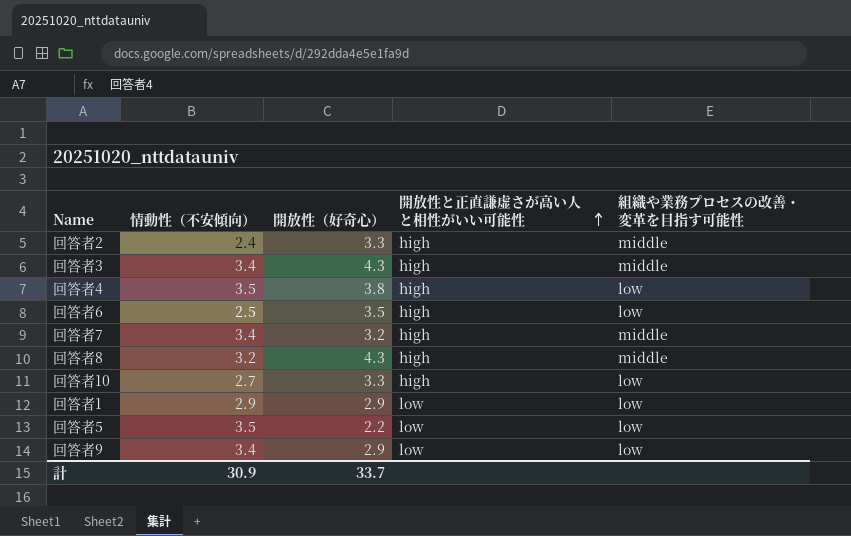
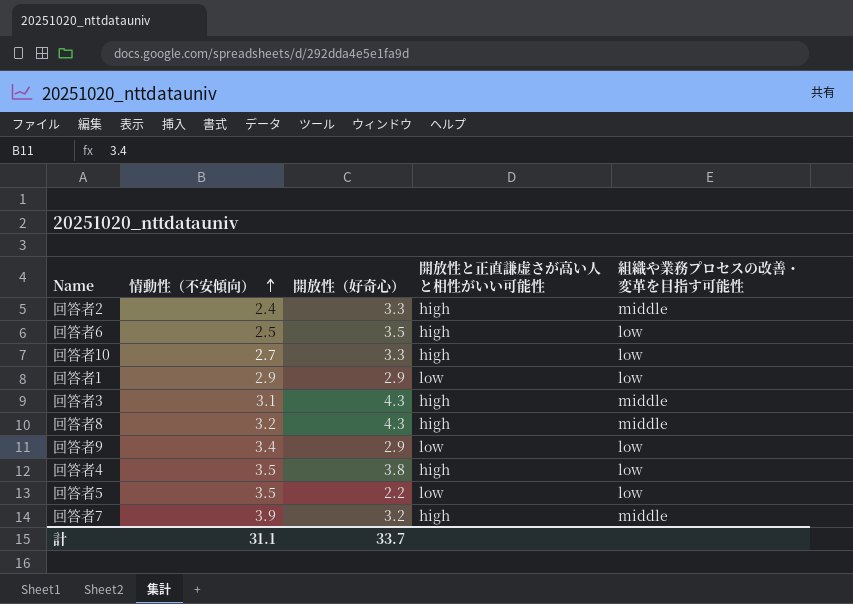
row order: 開放性と正直謙虚さが高い人と相性がいい可能性 ascending -> 情動性（不安傾向） ascending
回答者3 | 情動性（不安傾向）: 3.4 -> 3.1
回答者7 | 情動性（不安傾向）: 3.4 -> 3.9
計 | 情動性（不安傾向）: 30.9 -> 31.1

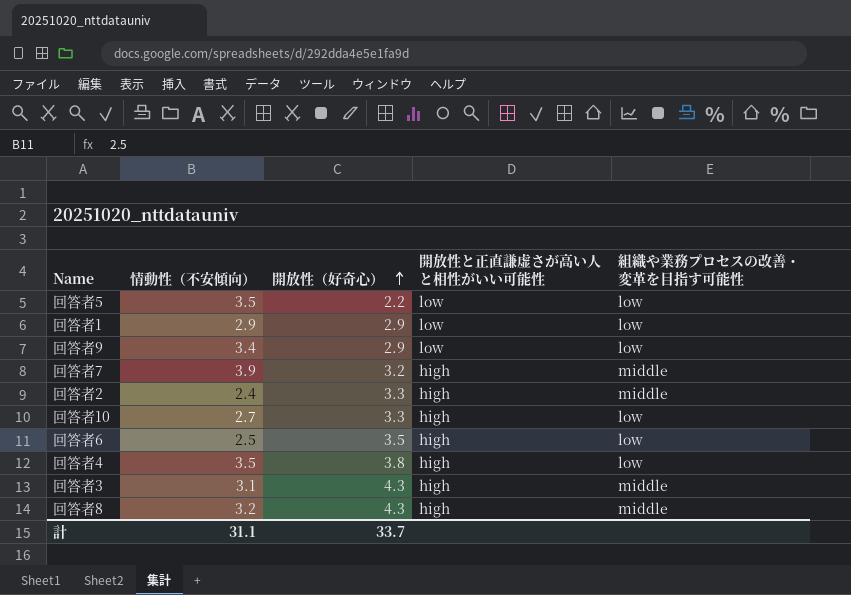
row order: 情動性（不安傾向） ascending -> 開放性（好奇心） ascending

